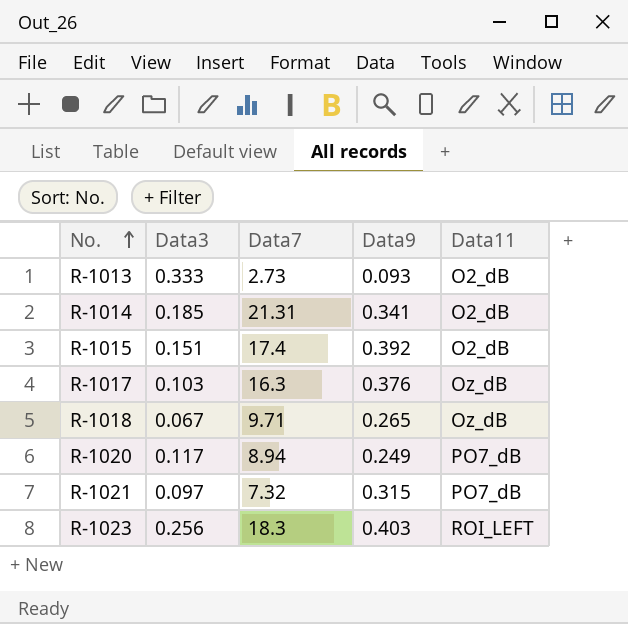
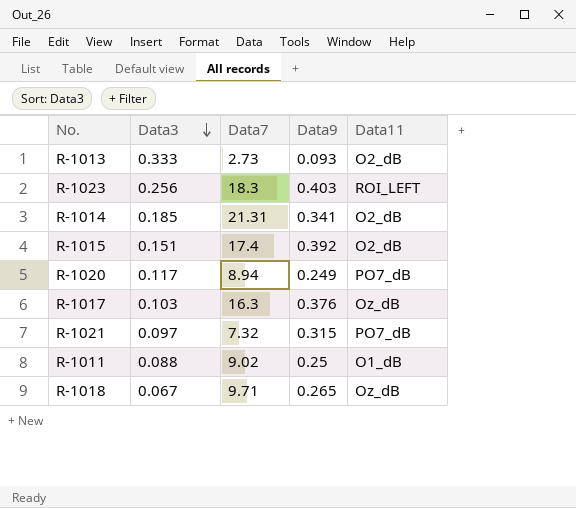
row order: No. ascending -> Data3 descending
row R-1011: none -> 0.088 | 9.02 | 0.25 | O1_dB

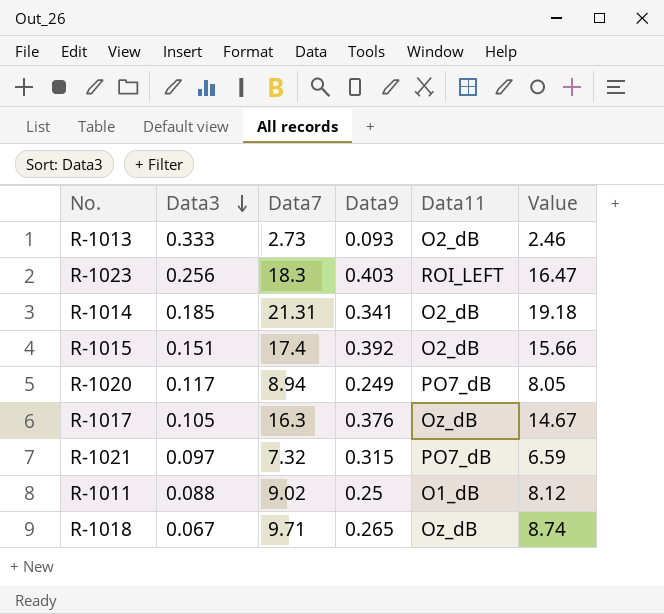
column Value | formula: none -> [Data7] * 0.9
R-1017 | Data3: 0.103 -> 0.105

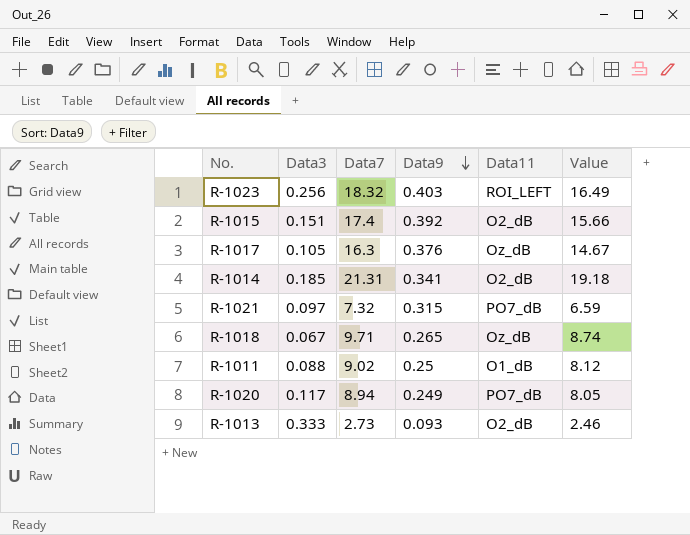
row order: Data3 descending -> Data9 descending
R-1023 | Data7: 18.3 -> 18.32
R-1023 | Value: 16.47 -> 16.49

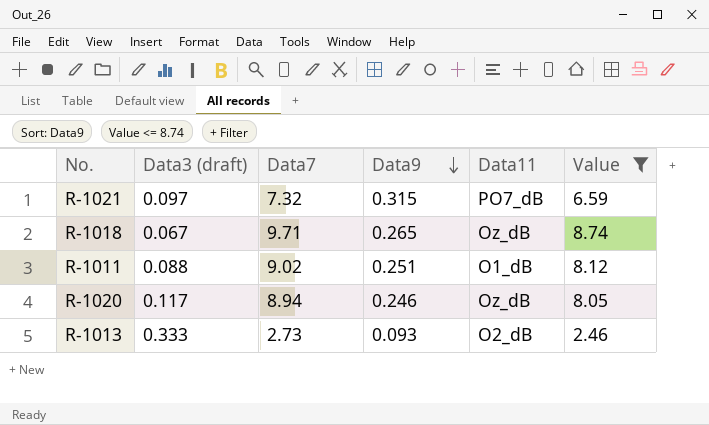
filter: none -> Value <= 8.74
column name: Data3 -> Data3 (draft)
R-1011 | Data9: 0.25 -> 0.251
R-1020 | Data9: 0.249 -> 0.246
R-1020 | Data11: PO7_dB -> Oz_dB

